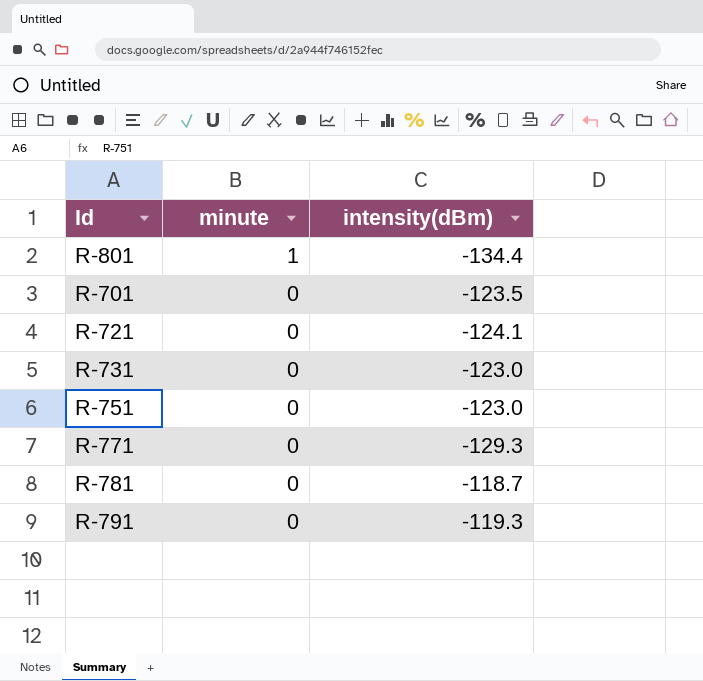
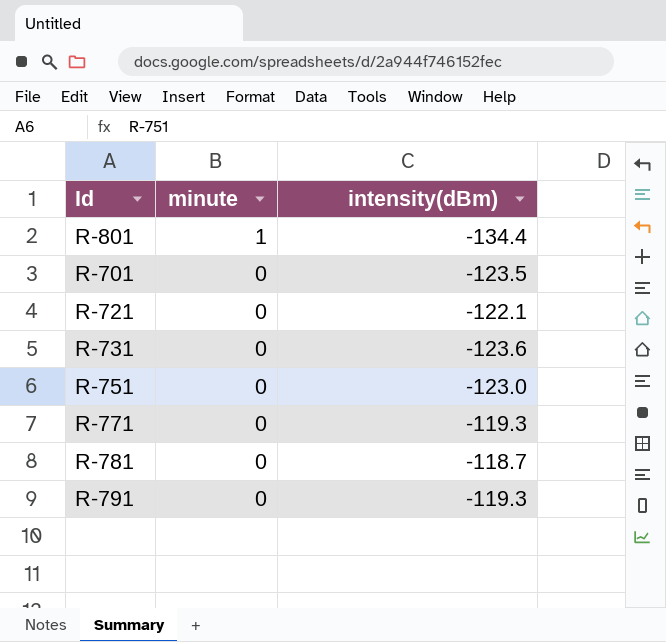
R-721 | intensity(dBm): -124.1 -> -122.1
R-731 | intensity(dBm): -123.0 -> -123.6
R-771 | intensity(dBm): -129.3 -> -119.3

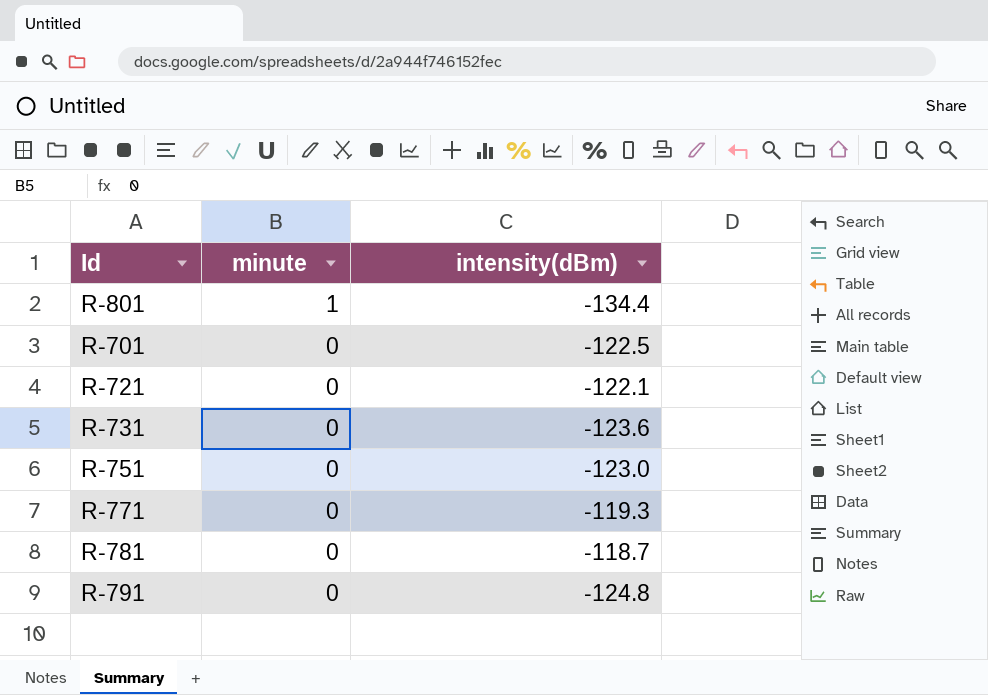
R-701 | intensity(dBm): -123.5 -> -122.5
R-791 | intensity(dBm): -119.3 -> -124.8

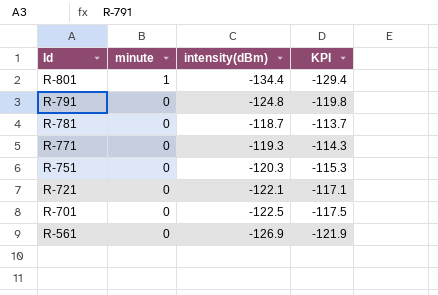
row order: minute descending -> Id descending
column KPI | formula: none -> [intensity(dBm)] + 5
row R-731: 0 | -123.6 -> none
R-751 | intensity(dBm): -123.0 -> -120.3
row R-561: none -> 0 | -126.9 | -121.9

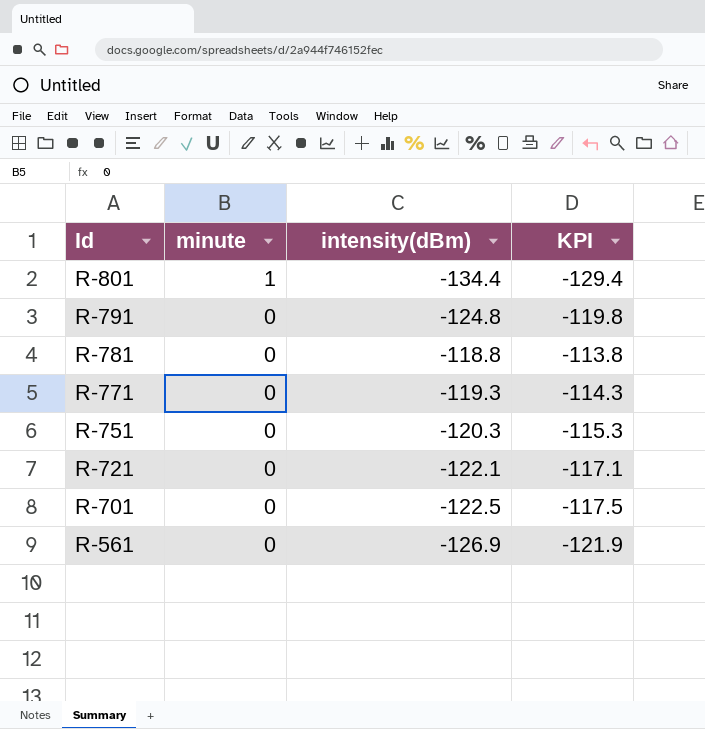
R-781 | intensity(dBm): -118.7 -> -118.8
R-781 | KPI: -113.7 -> -113.8

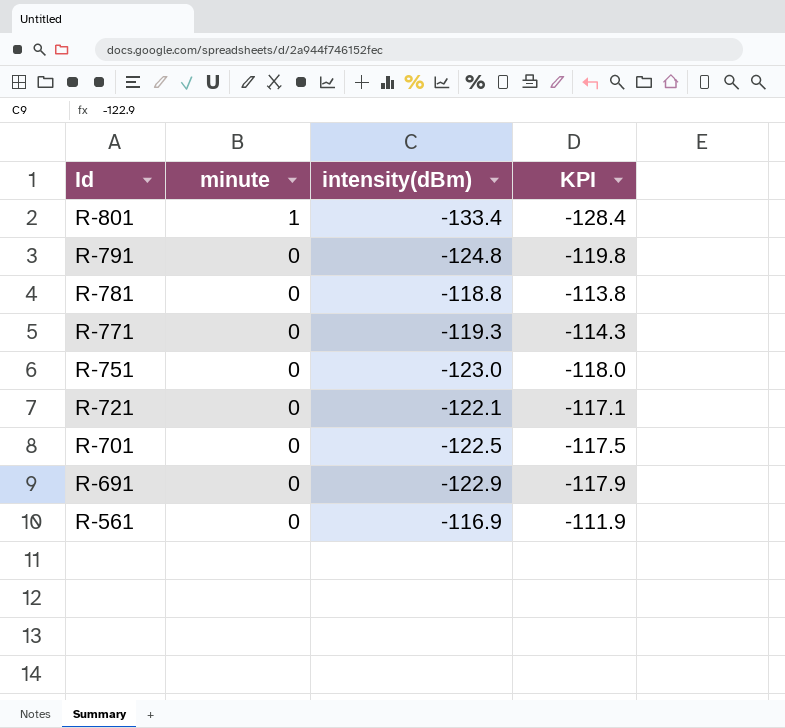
R-801 | intensity(dBm): -134.4 -> -133.4
R-801 | KPI: -129.4 -> -128.4
R-751 | intensity(dBm): -120.3 -> -123.0
R-751 | KPI: -115.3 -> -118.0
row R-691: none -> 0 | -122.9 | -117.9
R-561 | intensity(dBm): -126.9 -> -116.9
R-561 | KPI: -121.9 -> -111.9

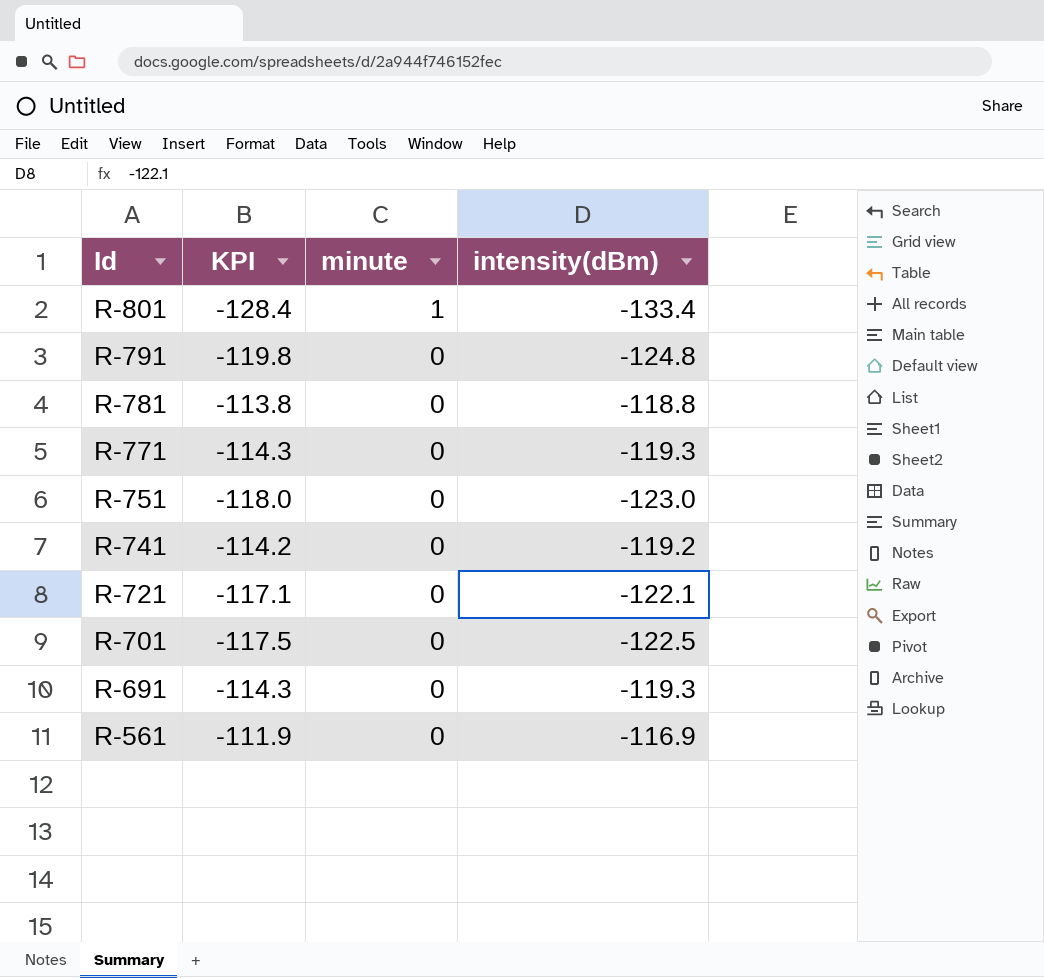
column KPI | position: 4 -> 2
row R-741: none -> -114.2 | 0 | -119.2
R-691 | KPI: -117.9 -> -114.3
R-691 | intensity(dBm): -122.9 -> -119.3

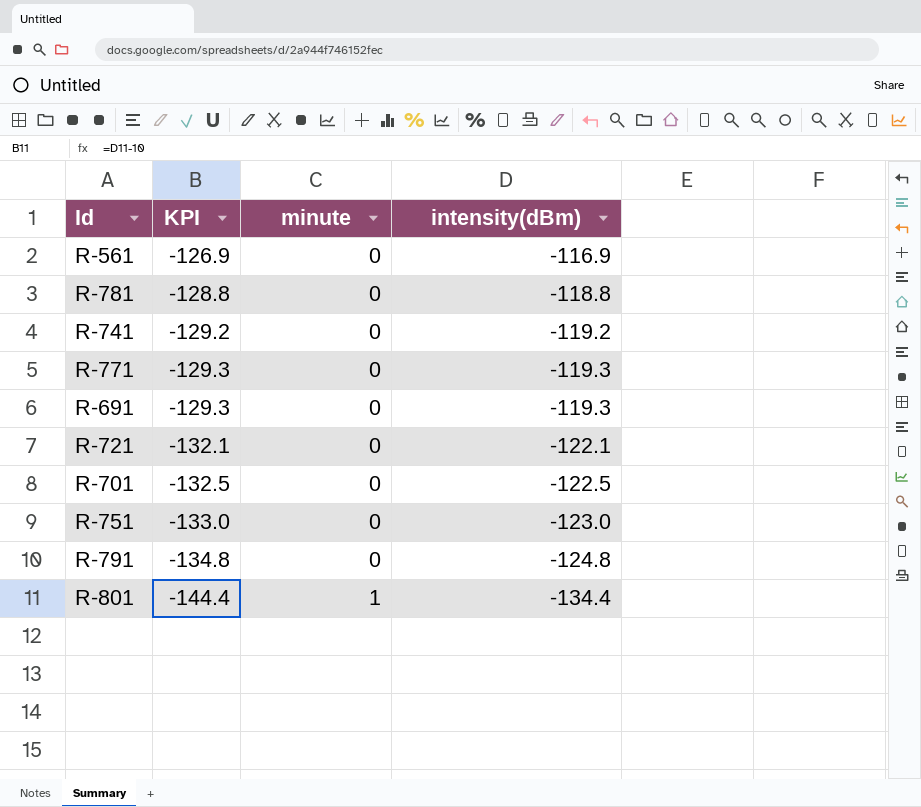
row order: Id descending -> KPI descending
column KPI | formula: [intensity(dBm)] + 5 -> [intensity(dBm)] - 10
R-801 | intensity(dBm): -133.4 -> -134.4

